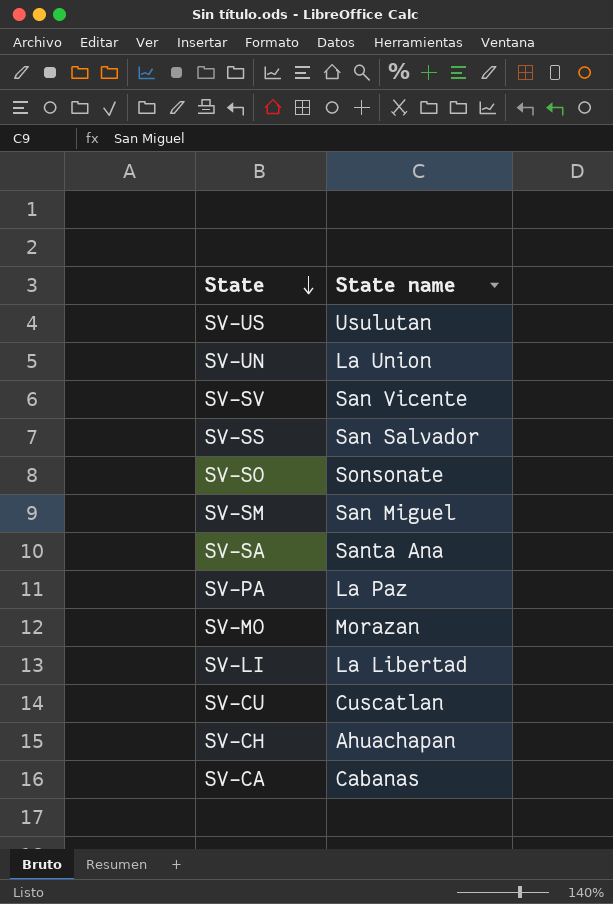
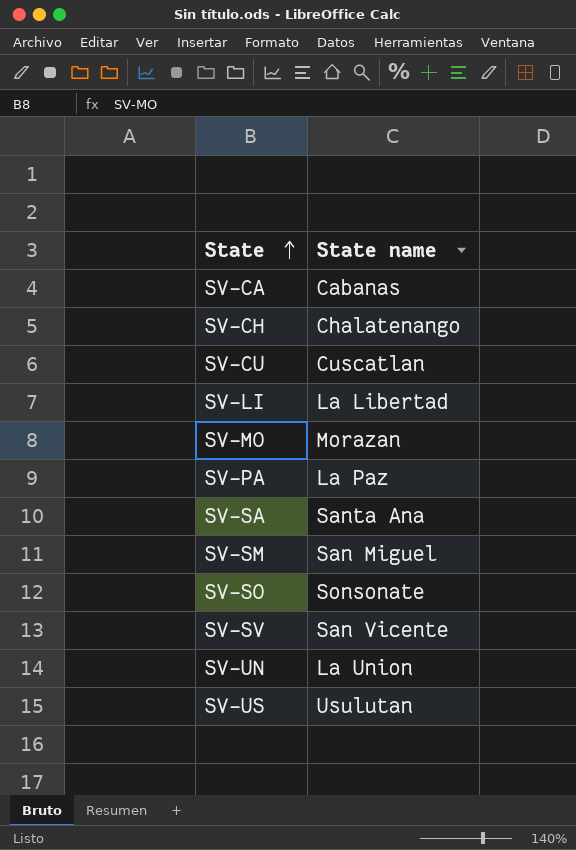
row order: State descending -> State ascending
row SV-SS: San Salvador -> none
SV-CH | State name: Ahuachapan -> Chalatenango

